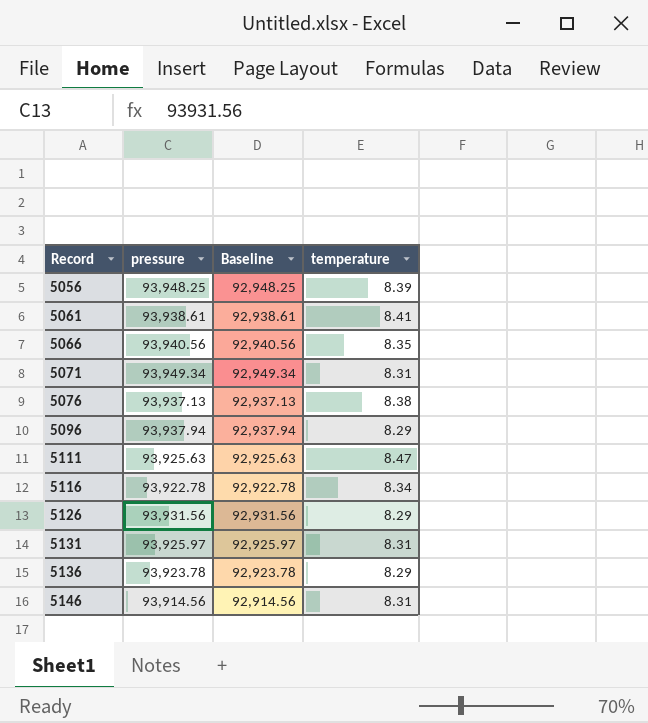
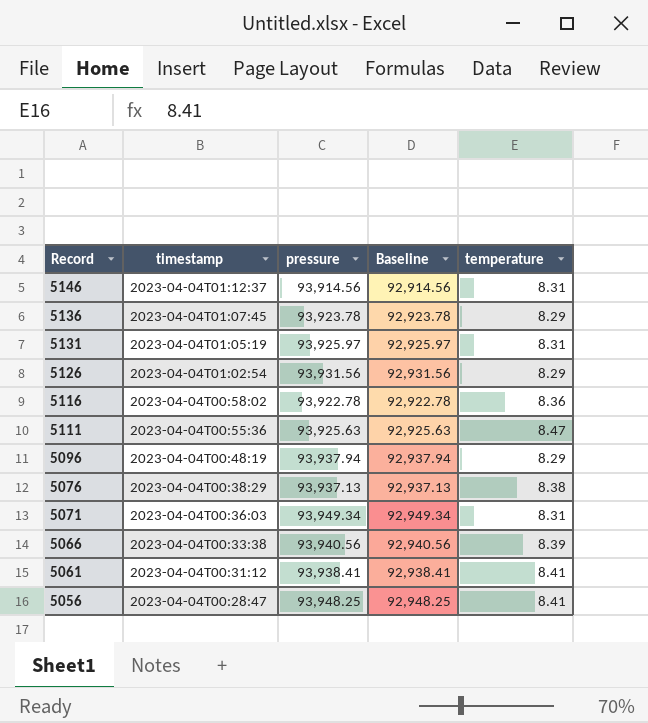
row order: Record ascending -> Record descending
column timestamp | position: none -> 2
5116 | temperature: 8.34 -> 8.36
5066 | temperature: 8.35 -> 8.39
5061 | pressure: 93,938.61 -> 93,938.41
5061 | Baseline: 92,938.61 -> 92,938.41
5056 | temperature: 8.39 -> 8.41

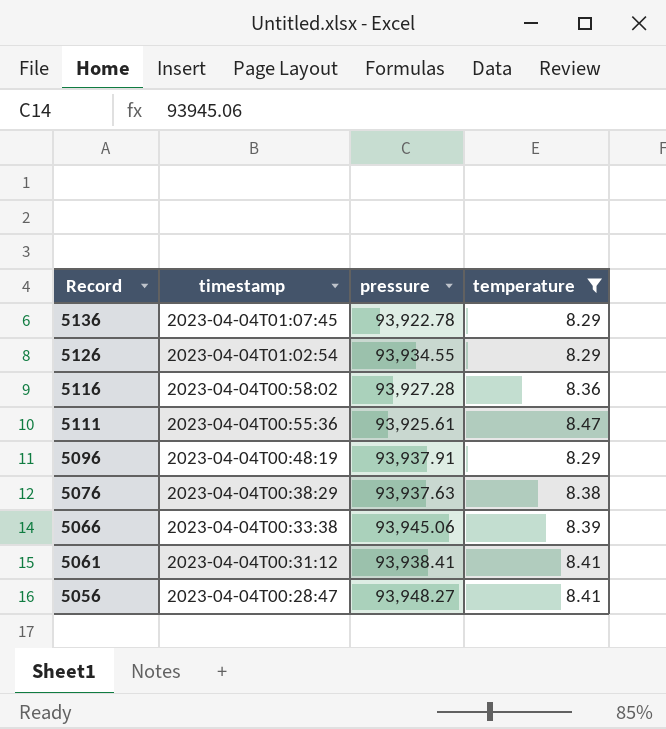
filter: none -> temperature != 8.31
column Baseline | formula: [pressure] - 1000 -> none
5136 | pressure: 93,923.78 -> 93,922.78
5126 | pressure: 93,931.56 -> 93,934.55
5116 | pressure: 93,922.78 -> 93,927.28
5111 | pressure: 93,925.63 -> 93,925.61
5096 | pressure: 93,937.94 -> 93,937.91
5076 | pressure: 93,937.13 -> 93,937.63
5066 | pressure: 93,940.56 -> 93,945.06
5056 | pressure: 93,948.25 -> 93,948.27

